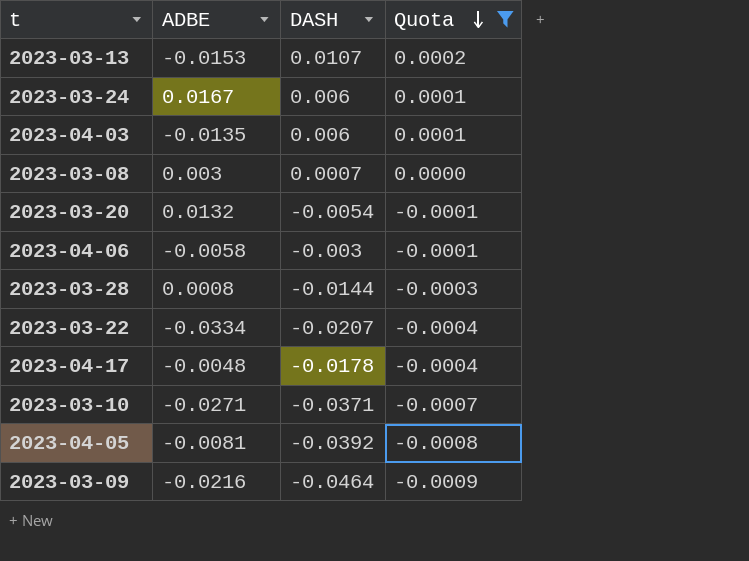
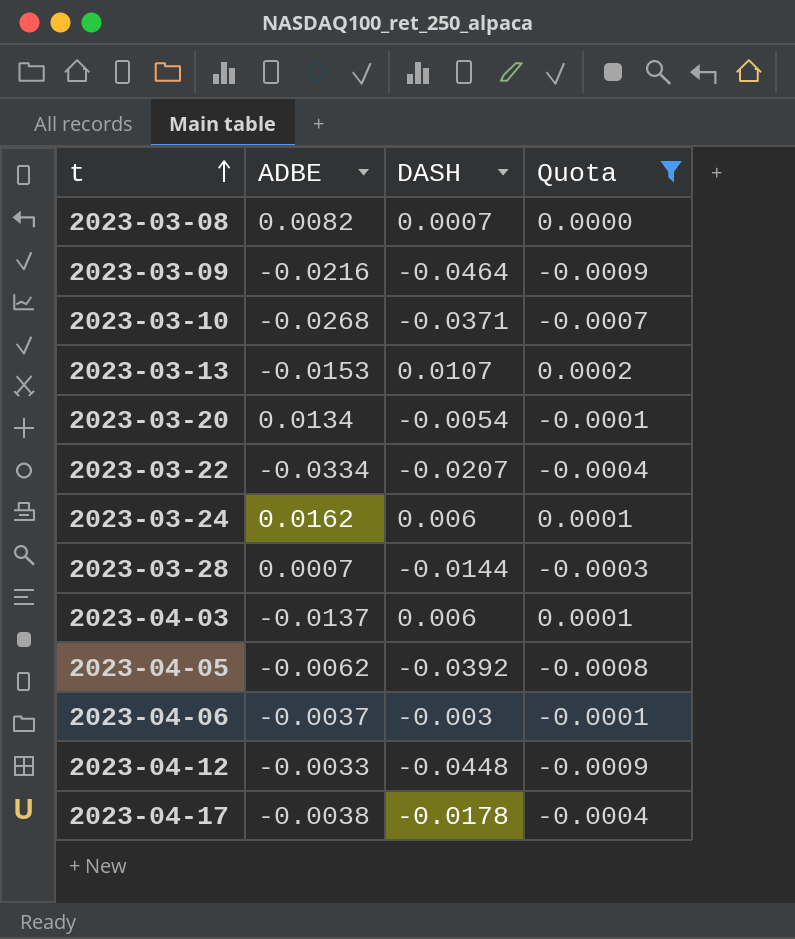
row order: Quota descending -> t ascending
2023-03-08 | ADBE: 0.003 -> 0.0082
2023-03-10 | ADBE: -0.0271 -> -0.0268
2023-03-20 | ADBE: 0.0132 -> 0.0134
2023-03-24 | ADBE: 0.0167 -> 0.0162
2023-03-28 | ADBE: 0.0008 -> 0.0007
2023-04-03 | ADBE: -0.0135 -> -0.0137
2023-04-05 | ADBE: -0.0081 -> -0.0062
2023-04-06 | ADBE: -0.0058 -> -0.0037
row 2023-04-12: none -> -0.0033 | -0.0448 | -0.0009
2023-04-17 | ADBE: -0.0048 -> -0.0038

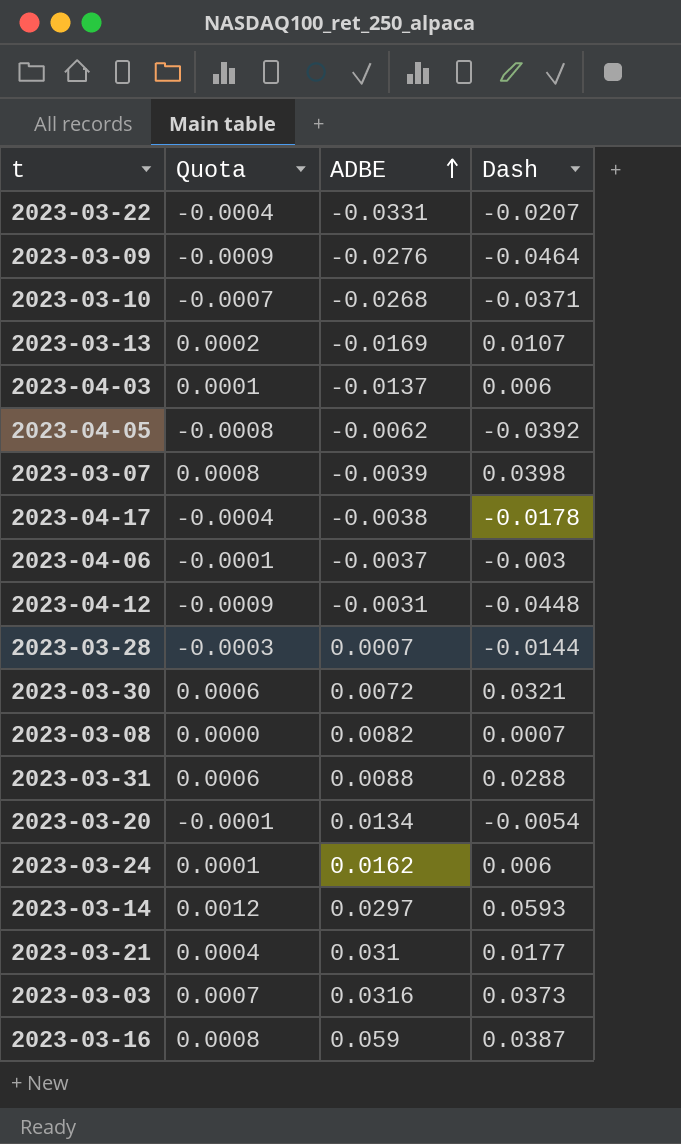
filter: Quota <= 0.0002 -> none
row order: t ascending -> ADBE ascending
column Quota | position: 4 -> 2
column name: DASH -> Dash
2023-03-22 | ADBE: -0.0334 -> -0.0331
2023-03-09 | ADBE: -0.0216 -> -0.0276
2023-03-13 | ADBE: -0.0153 -> -0.0169
2023-04-12 | ADBE: -0.0033 -> -0.0031

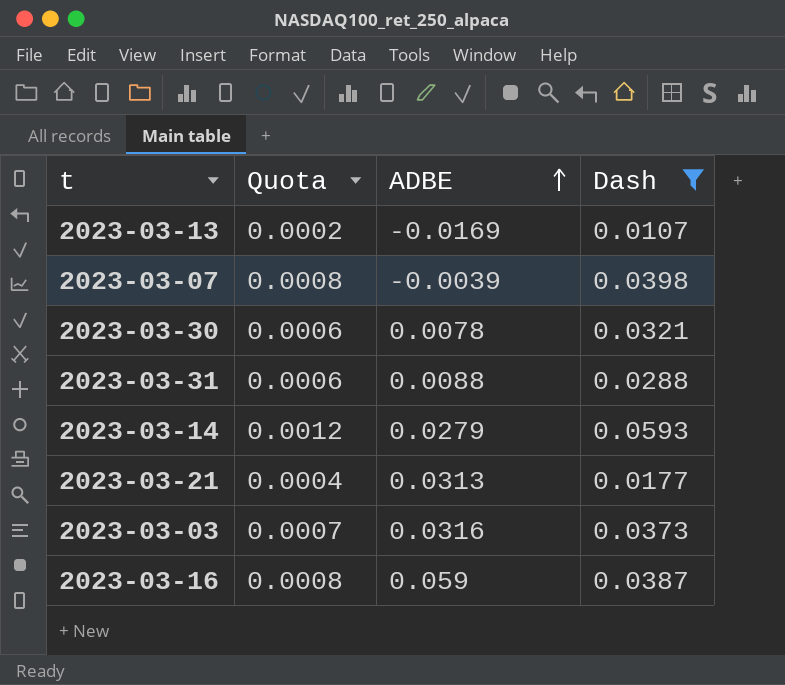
filter: none -> Dash >= 0.0107
2023-03-30 | ADBE: 0.0072 -> 0.0078
2023-03-14 | ADBE: 0.0297 -> 0.0279
2023-03-21 | ADBE: 0.031 -> 0.0313

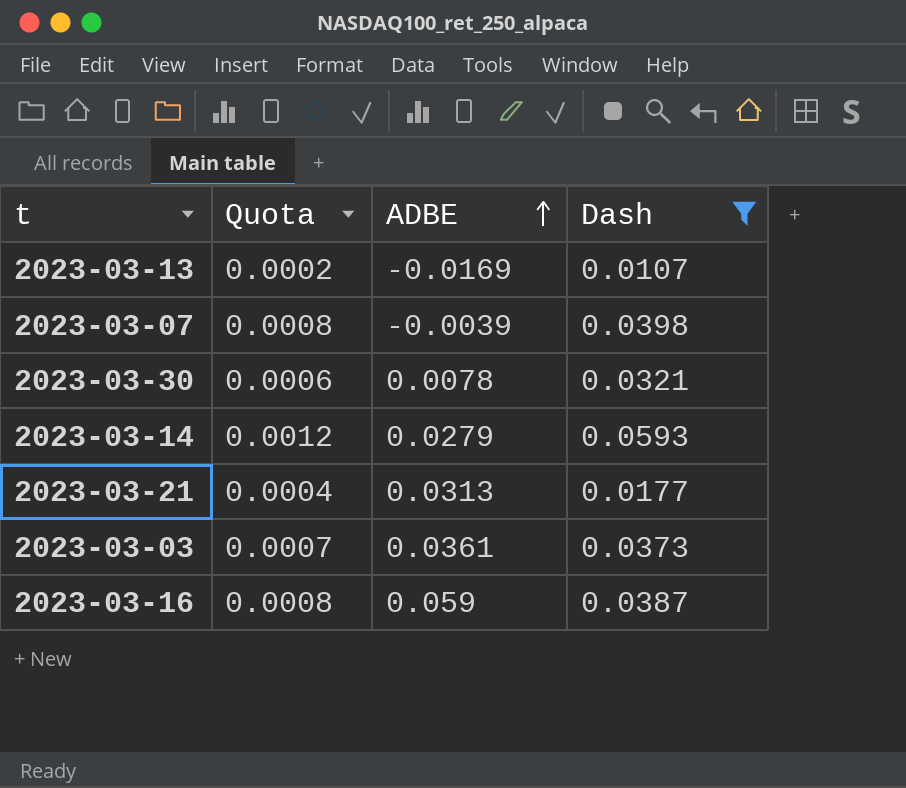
row 2023-03-31: 0.0006 | 0.0088 | 0.0288 -> none
2023-03-03 | ADBE: 0.0316 -> 0.0361

